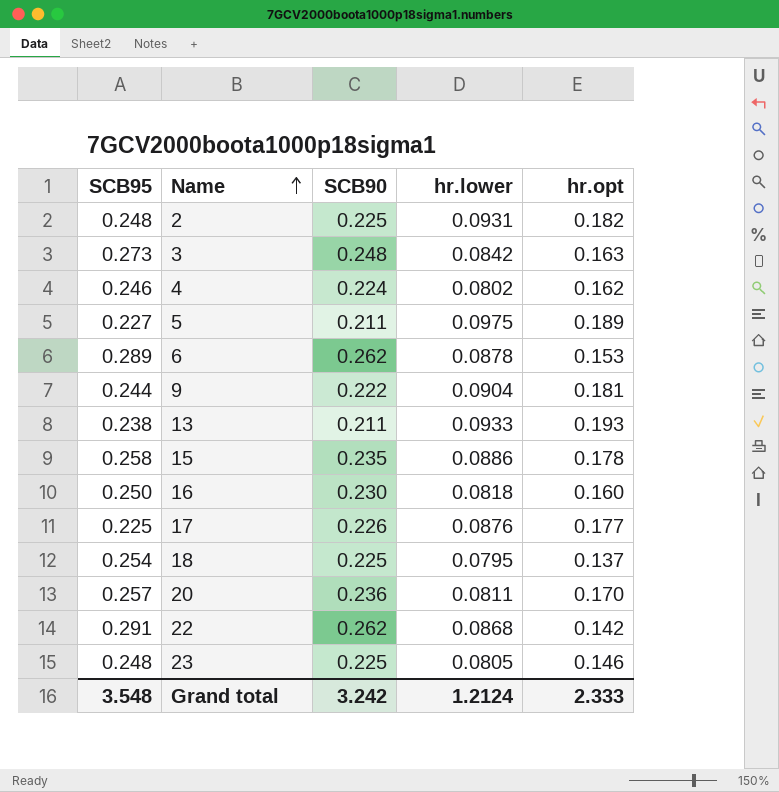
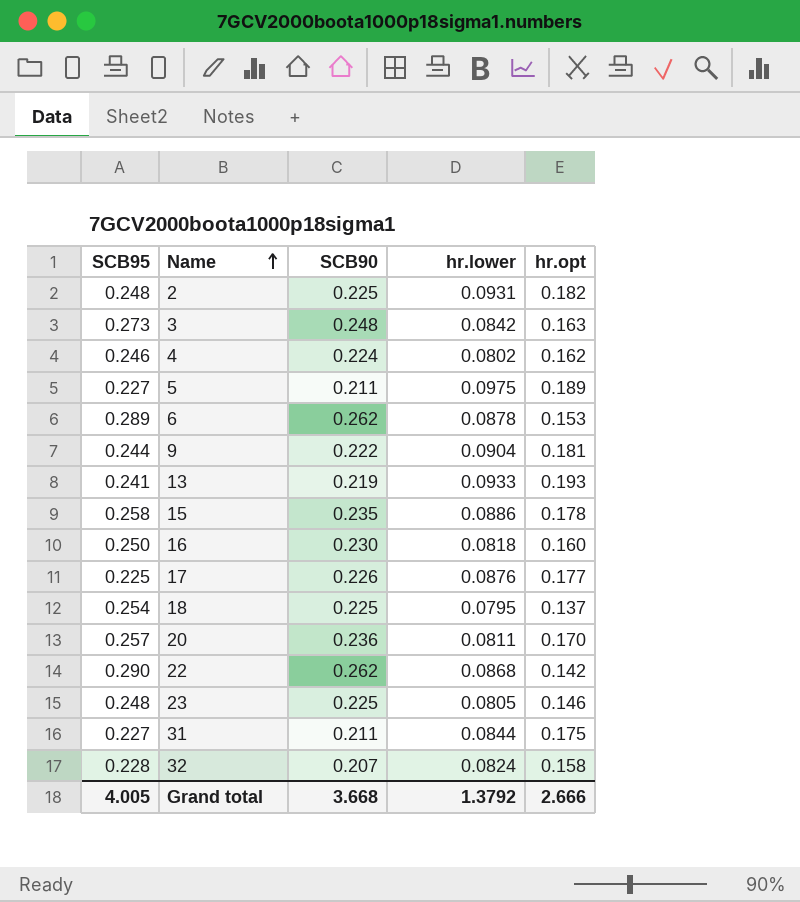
13 | SCB95: 0.238 -> 0.241
13 | SCB90: 0.211 -> 0.219
22 | SCB95: 0.291 -> 0.290
row 31: none -> 0.227 | 0.211 | 0.0844 | 0.175
row 32: none -> 0.228 | 0.207 | 0.0824 | 0.158
Grand total | SCB95: 3.548 -> 4.005
Grand total | SCB90: 3.242 -> 3.668
Grand total | hr.lower: 1.2124 -> 1.3792
Grand total | hr.opt: 2.333 -> 2.666

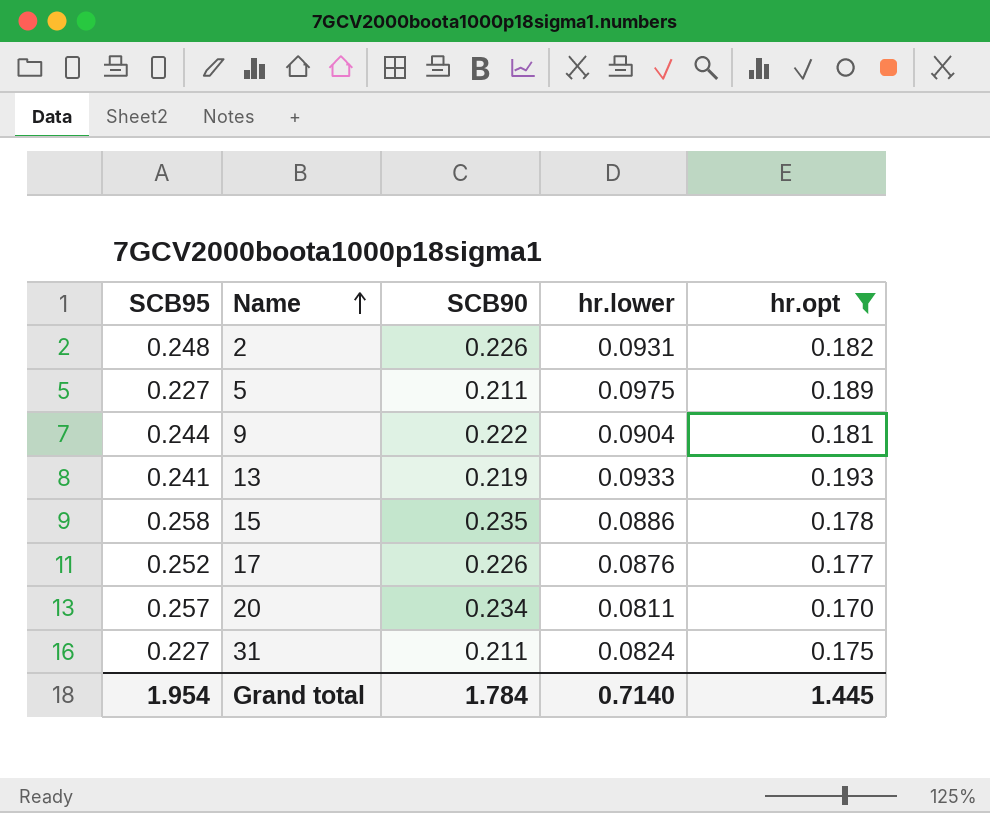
filter: none -> hr.opt >= 0.170
2 | SCB90: 0.225 -> 0.226
17 | SCB95: 0.225 -> 0.252
20 | SCB90: 0.236 -> 0.234
31 | hr.lower: 0.0844 -> 0.0824
Grand total | SCB95: 4.005 -> 1.954
Grand total | SCB90: 3.668 -> 1.784
Grand total | hr.lower: 1.3792 -> 0.7140
Grand total | hr.opt: 2.666 -> 1.445

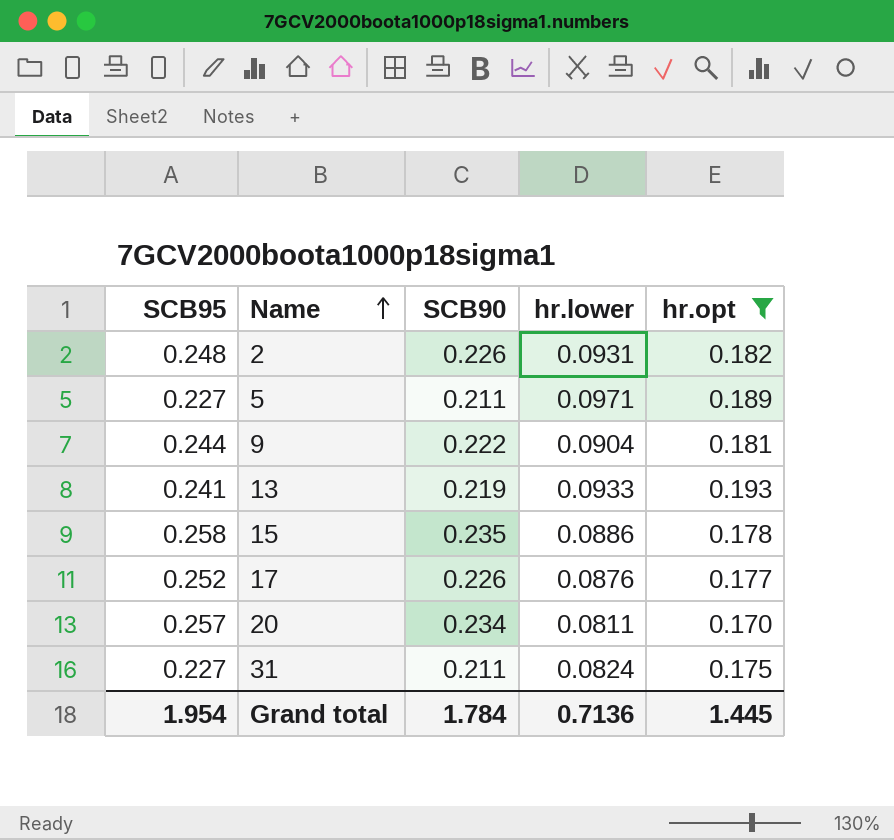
5 | hr.lower: 0.0975 -> 0.0971
Grand total | hr.lower: 0.7140 -> 0.7136

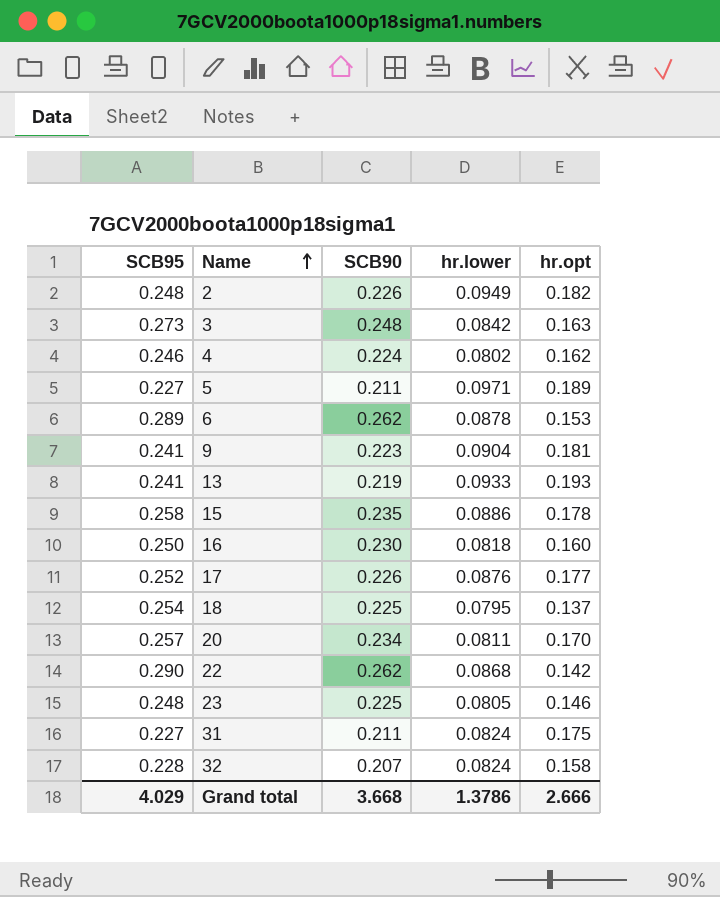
filter: hr.opt >= 0.170 -> none
2 | hr.lower: 0.0931 -> 0.0949
9 | SCB95: 0.244 -> 0.241
9 | SCB90: 0.222 -> 0.223
Grand total | SCB95: 1.954 -> 4.029
Grand total | SCB90: 1.784 -> 3.668
Grand total | hr.lower: 0.7136 -> 1.3786
Grand total | hr.opt: 1.445 -> 2.666

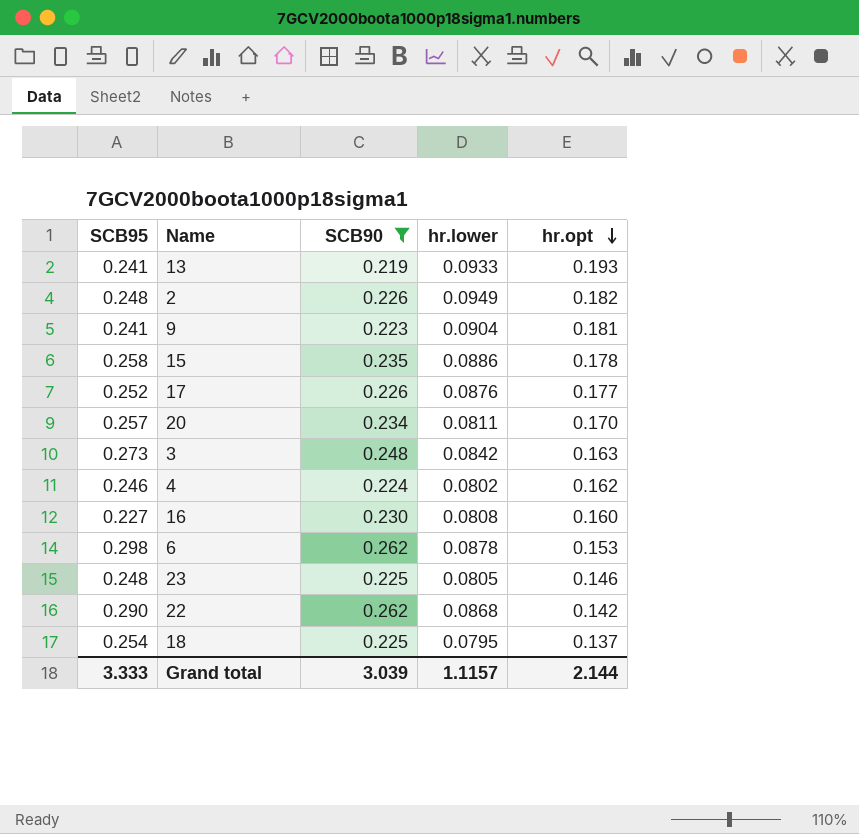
filter: none -> SCB90 >= 0.219
row order: Name ascending -> hr.opt descending
16 | SCB95: 0.250 -> 0.227
16 | hr.lower: 0.0818 -> 0.0808
6 | SCB95: 0.289 -> 0.298
Grand total | SCB95: 4.029 -> 3.333
Grand total | SCB90: 3.668 -> 3.039
Grand total | hr.lower: 1.3786 -> 1.1157
Grand total | hr.opt: 2.666 -> 2.144

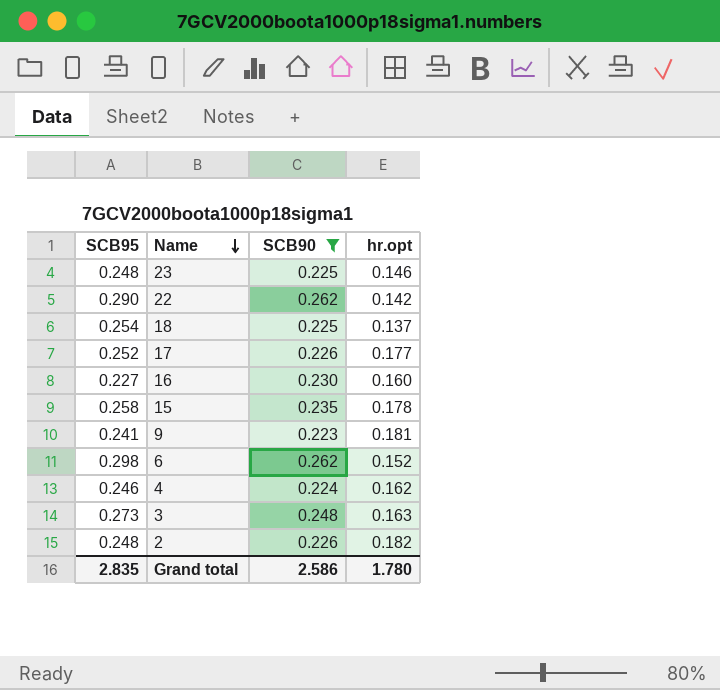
row order: hr.opt descending -> Name descending
column hr.lower | position: 4 -> none
row 13: 0.241 | 0.219 | 0.0933 | 0.193 -> none
row 20: 0.257 | 0.234 | 0.0811 | 0.170 -> none
6 | hr.opt: 0.153 -> 0.152
Grand total | SCB95: 3.333 -> 2.835
Grand total | SCB90: 3.039 -> 2.586
Grand total | hr.opt: 2.144 -> 1.780

